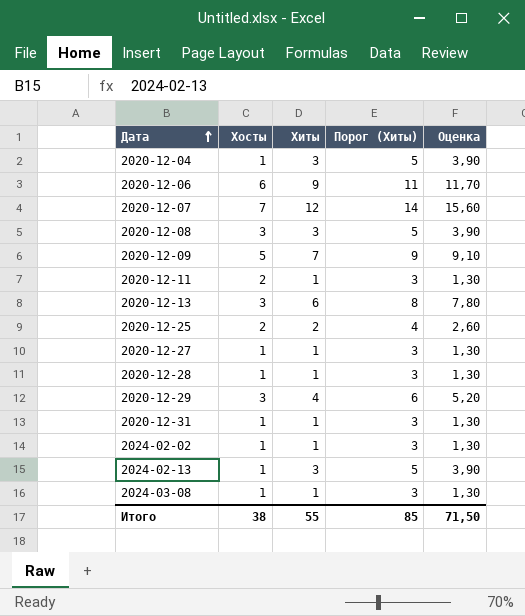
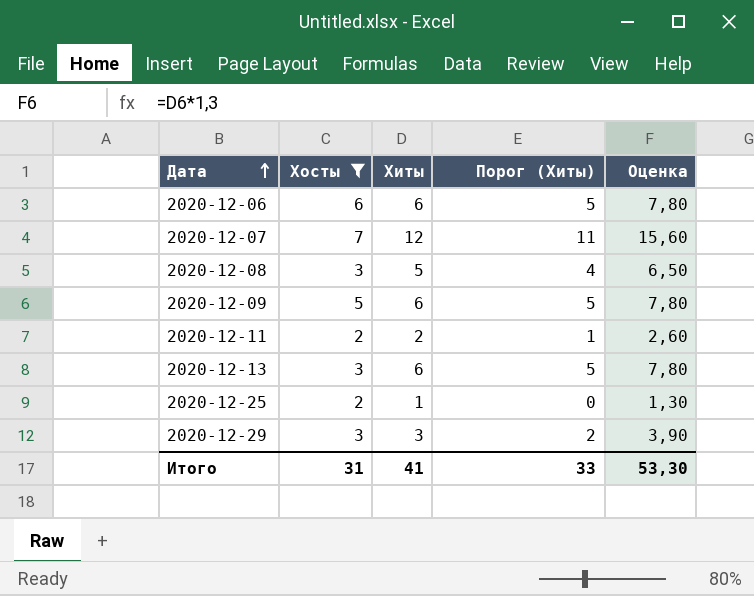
filter: none -> Хосты != 1
column Порог (Хиты) | formula: [Хиты] + 2 -> [Хиты] - 1
2020-12-06 | Хиты: 9 -> 6
2020-12-06 | Оценка: 11,70 -> 7,80
2020-12-08 | Хиты: 3 -> 5
2020-12-08 | Оценка: 3,90 -> 6,50
2020-12-09 | Хиты: 7 -> 6
2020-12-09 | Оценка: 9,10 -> 7,80
2020-12-11 | Хиты: 1 -> 2
2020-12-11 | Оценка: 1,30 -> 2,60
2020-12-25 | Хиты: 2 -> 1
2020-12-25 | Оценка: 2,60 -> 1,30
2020-12-29 | Хиты: 4 -> 3
2020-12-29 | Оценка: 5,20 -> 3,90
Итого | Хосты: 38 -> 31
Итого | Хиты: 55 -> 41
Итого | Порог (Хиты): 85 -> 33
Итого | Оценка: 71,50 -> 53,30

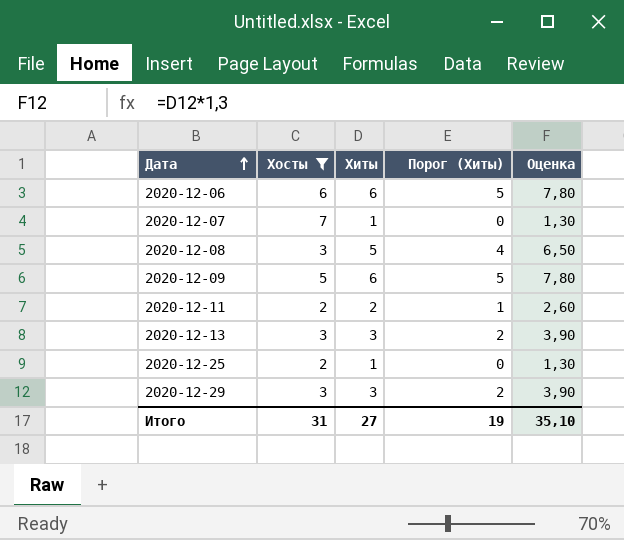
2020-12-07 | Хиты: 12 -> 1
2020-12-07 | Порог (Хиты): 11 -> 0
2020-12-07 | Оценка: 15,60 -> 1,30
2020-12-13 | Хиты: 6 -> 3
2020-12-13 | Порог (Хиты): 5 -> 2
2020-12-13 | Оценка: 7,80 -> 3,90
Итого | Хиты: 41 -> 27
Итого | Порог (Хиты): 33 -> 19
Итого | Оценка: 53,30 -> 35,10

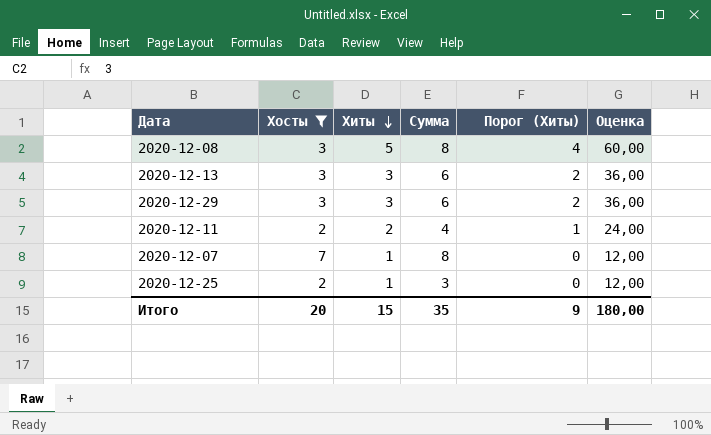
row order: Дата ascending -> Хиты descending
column Сумма | formula: none -> [Хосты] + [Хиты]
column Оценка | formula: [Хиты] * 1,3 -> [Хиты] * 12
row 2020-12-06: 6 | 6 | 5 | 7,80 -> none
row 2020-12-09: 5 | 6 | 5 | 7,80 -> none
Итого | Хосты: 31 -> 20
Итого | Хиты: 27 -> 15
Итого | Порог (Хиты): 19 -> 9
Итого | Оценка: 35,10 -> 180,00

